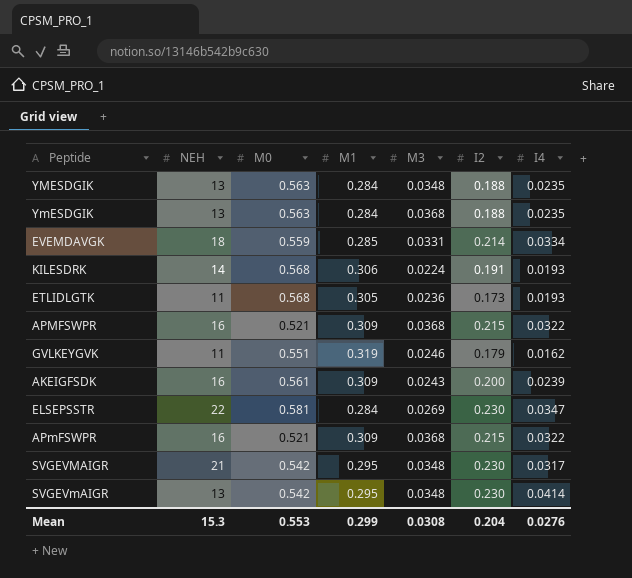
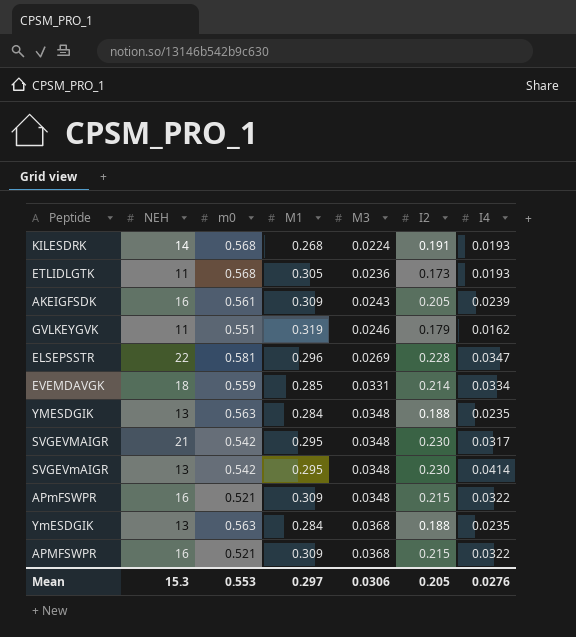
row order: none -> M3 ascending
column name: M0 -> m0
KILESDRK | M1: 0.306 -> 0.268
AKEIGFSDK | I2: 0.200 -> 0.205
ELSEPSSTR | M1: 0.284 -> 0.296
ELSEPSSTR | I2: 0.230 -> 0.228
APmFSWPR | M3: 0.0368 -> 0.0348
Mean | M1: 0.299 -> 0.297
Mean | M3: 0.0308 -> 0.0306
Mean | I2: 0.204 -> 0.205

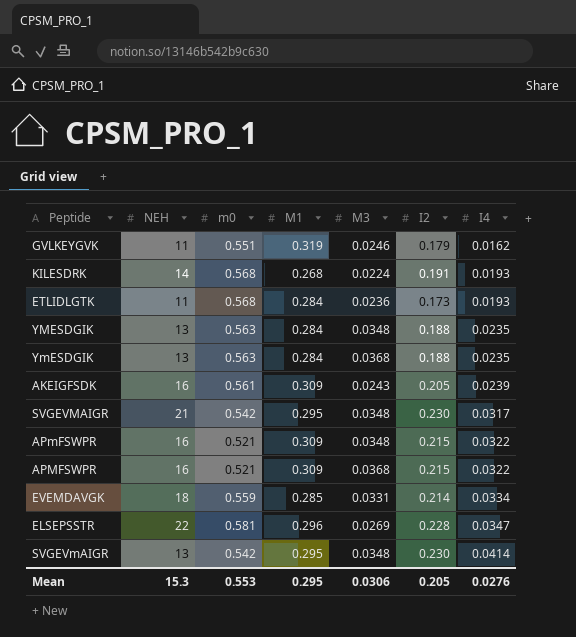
row order: M3 ascending -> I4 ascending
ETLIDLGTK | M1: 0.305 -> 0.284
Mean | M1: 0.297 -> 0.295

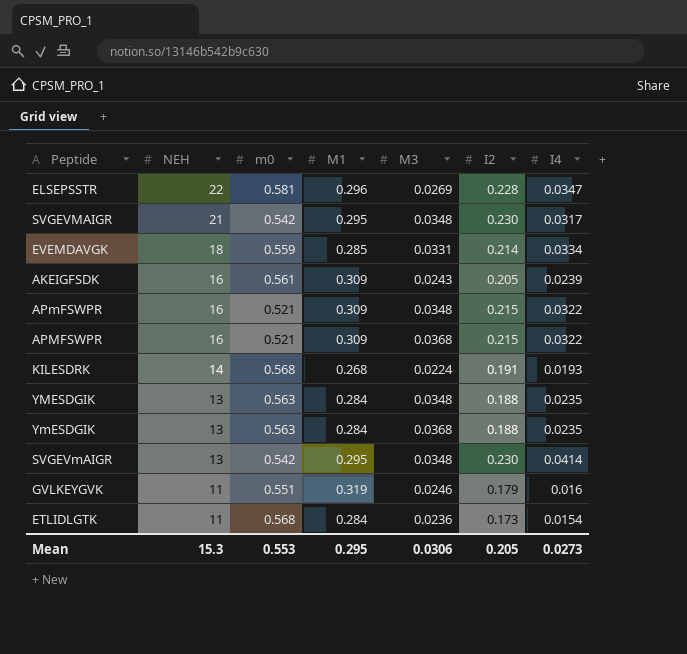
row order: I4 ascending -> NEH descending
GVLKEYGVK | I4: 0.0162 -> 0.016
ETLIDLGTK | I4: 0.0193 -> 0.0154
Mean | I4: 0.0276 -> 0.0273

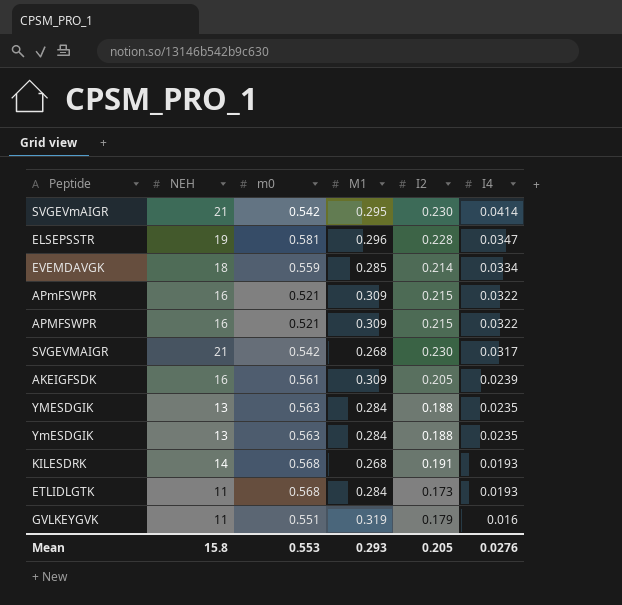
row order: NEH descending -> I4 descending
column M3 | position: 5 -> none
SVGEVmAIGR | NEH: 13 -> 21
ELSEPSSTR | NEH: 22 -> 19
SVGEVMAIGR | M1: 0.295 -> 0.268
ETLIDLGTK | I4: 0.0154 -> 0.0193
Mean | NEH: 15.3 -> 15.8
Mean | M1: 0.295 -> 0.293
Mean | I4: 0.0273 -> 0.0276

